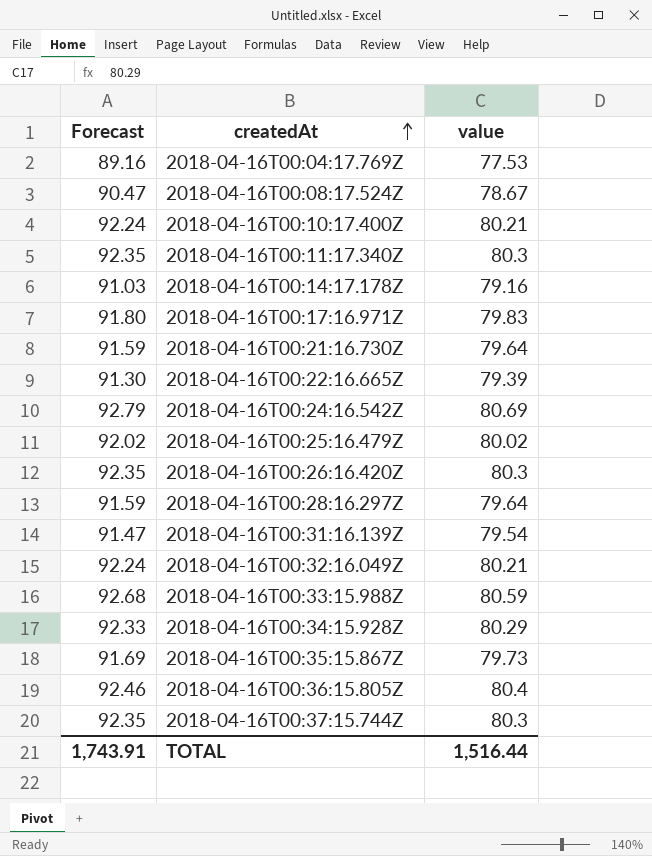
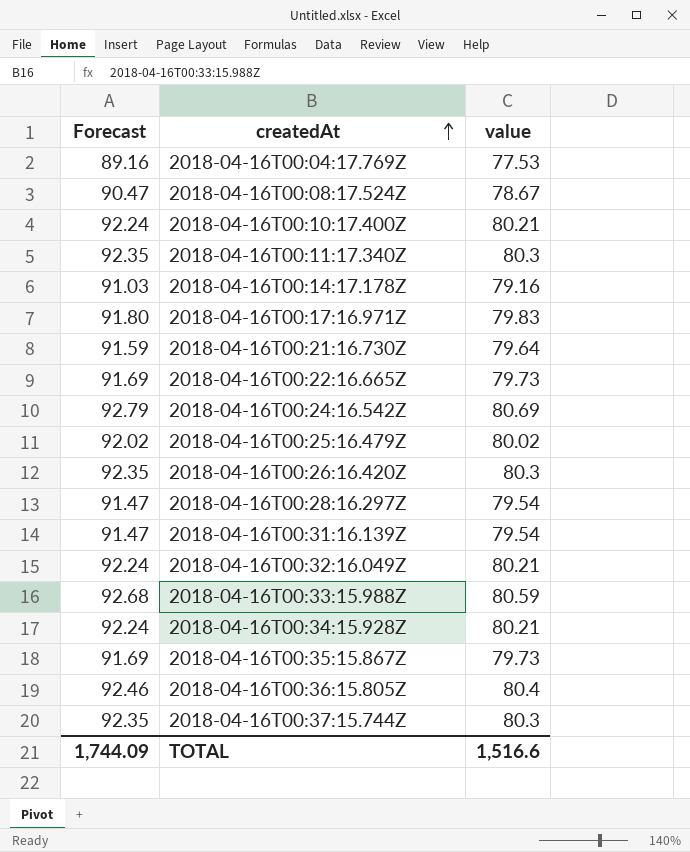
2018-04-16T00:22:16.665Z | Forecast: 91.30 -> 91.69
2018-04-16T00:22:16.665Z | value: 79.39 -> 79.73
2018-04-16T00:28:16.297Z | Forecast: 91.59 -> 91.47
2018-04-16T00:28:16.297Z | value: 79.64 -> 79.54
2018-04-16T00:34:15.928Z | Forecast: 92.33 -> 92.24
2018-04-16T00:34:15.928Z | value: 80.29 -> 80.21
TOTAL | Forecast: 1,743.91 -> 1,744.09
TOTAL | value: 1,516.44 -> 1,516.6

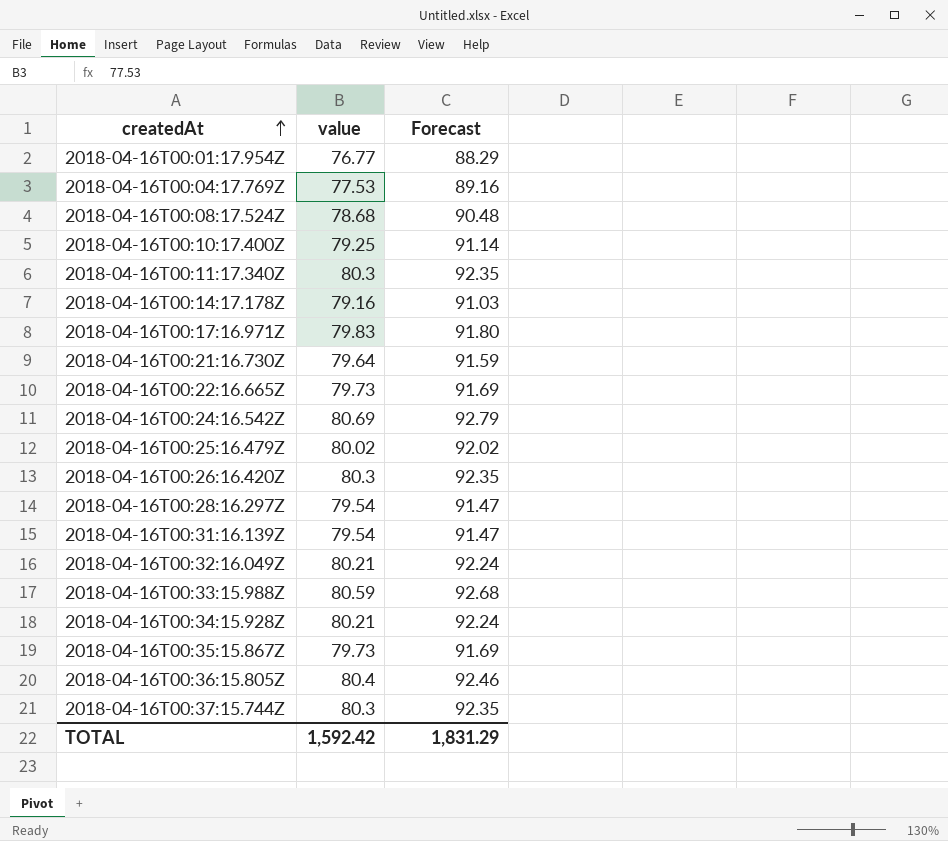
column Forecast | position: 1 -> 3
row 2018-04-16T00:01:17.954Z: none -> 76.77 | 88.29
2018-04-16T00:08:17.524Z | value: 78.67 -> 78.68
2018-04-16T00:08:17.524Z | Forecast: 90.47 -> 90.48
2018-04-16T00:10:17.400Z | value: 80.21 -> 79.25
2018-04-16T00:10:17.400Z | Forecast: 92.24 -> 91.14
TOTAL | value: 1,516.6 -> 1,592.42
TOTAL | Forecast: 1,744.09 -> 1,831.29

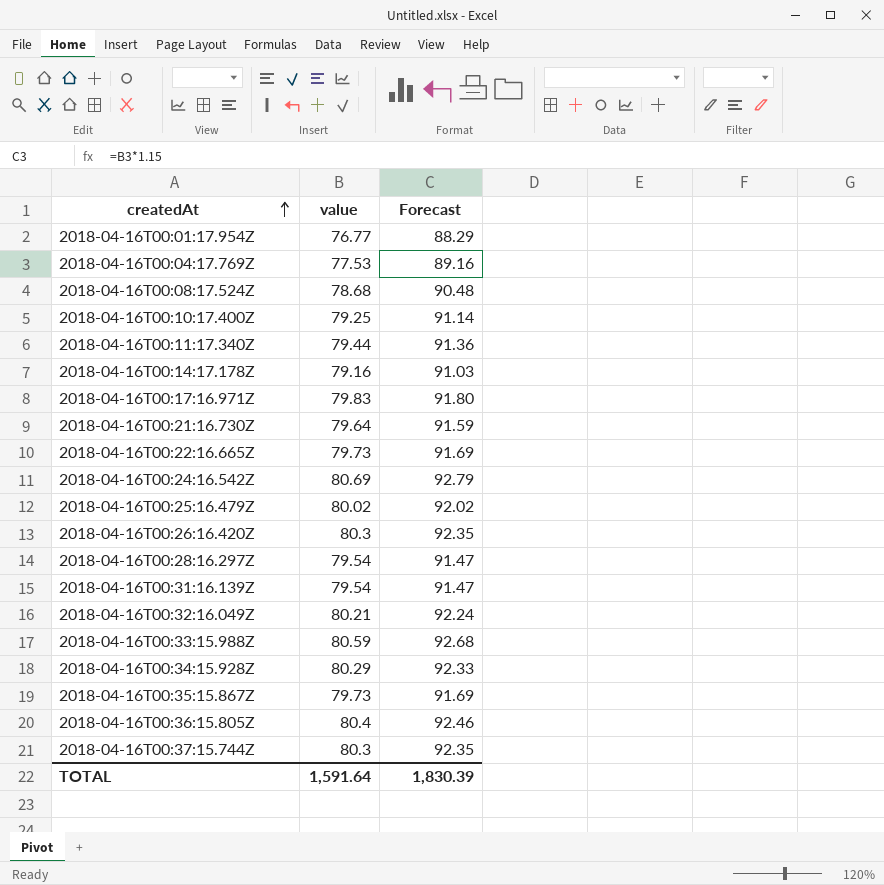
2018-04-16T00:11:17.340Z | value: 80.3 -> 79.44
2018-04-16T00:11:17.340Z | Forecast: 92.35 -> 91.36
2018-04-16T00:34:15.928Z | value: 80.21 -> 80.29
2018-04-16T00:34:15.928Z | Forecast: 92.24 -> 92.33
TOTAL | value: 1,592.42 -> 1,591.64
TOTAL | Forecast: 1,831.29 -> 1,830.39

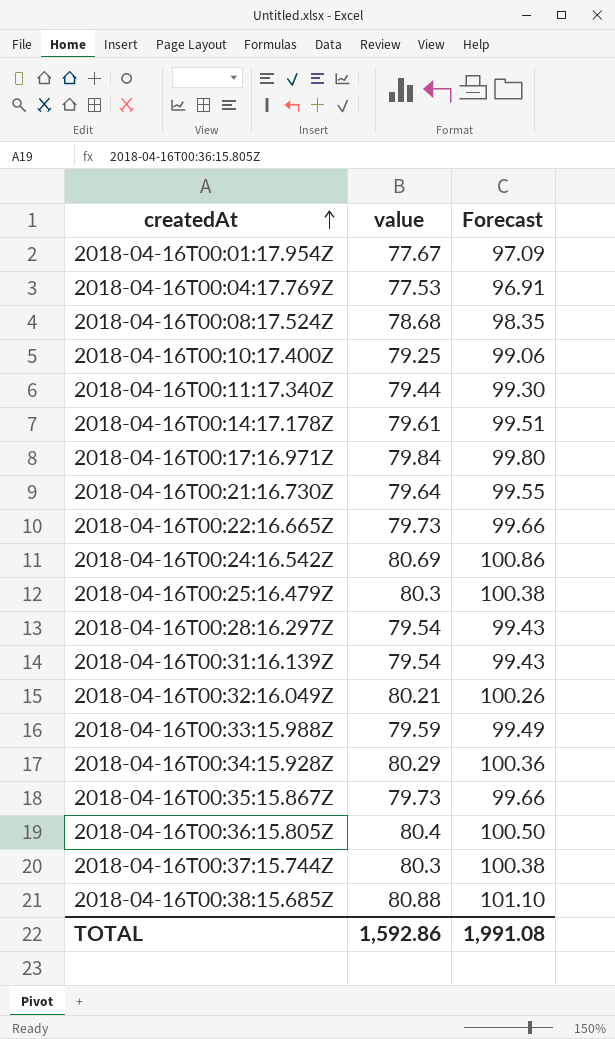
column Forecast | formula: [value] * 1.15 -> [value] * 1.25
row 2018-04-16T00:26:16.420Z: 80.3 | 92.35 -> none
2018-04-16T00:01:17.954Z | value: 76.77 -> 77.67
2018-04-16T00:14:17.178Z | value: 79.16 -> 79.61
2018-04-16T00:17:16.971Z | value: 79.83 -> 79.84
2018-04-16T00:25:16.479Z | value: 80.02 -> 80.3
2018-04-16T00:33:15.988Z | value: 80.59 -> 79.59
row 2018-04-16T00:38:15.685Z: none -> 80.88 | 101.10
TOTAL | value: 1,591.64 -> 1,592.86
TOTAL | Forecast: 1,830.39 -> 1,991.08

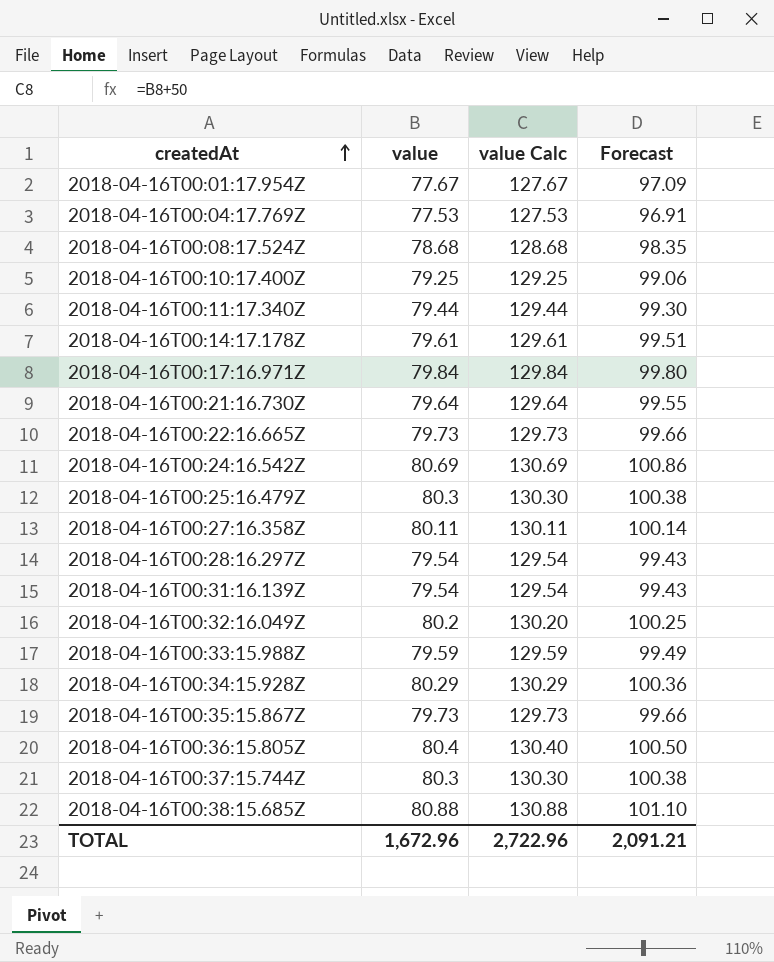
column value Calc | formula: none -> [value] + 50
row 2018-04-16T00:27:16.358Z: none -> 80.11 | 130.11 | 100.14
2018-04-16T00:32:16.049Z | value: 80.21 -> 80.2
2018-04-16T00:32:16.049Z | Forecast: 100.26 -> 100.25
TOTAL | value: 1,592.86 -> 1,672.96
TOTAL | Forecast: 1,991.08 -> 2,091.21

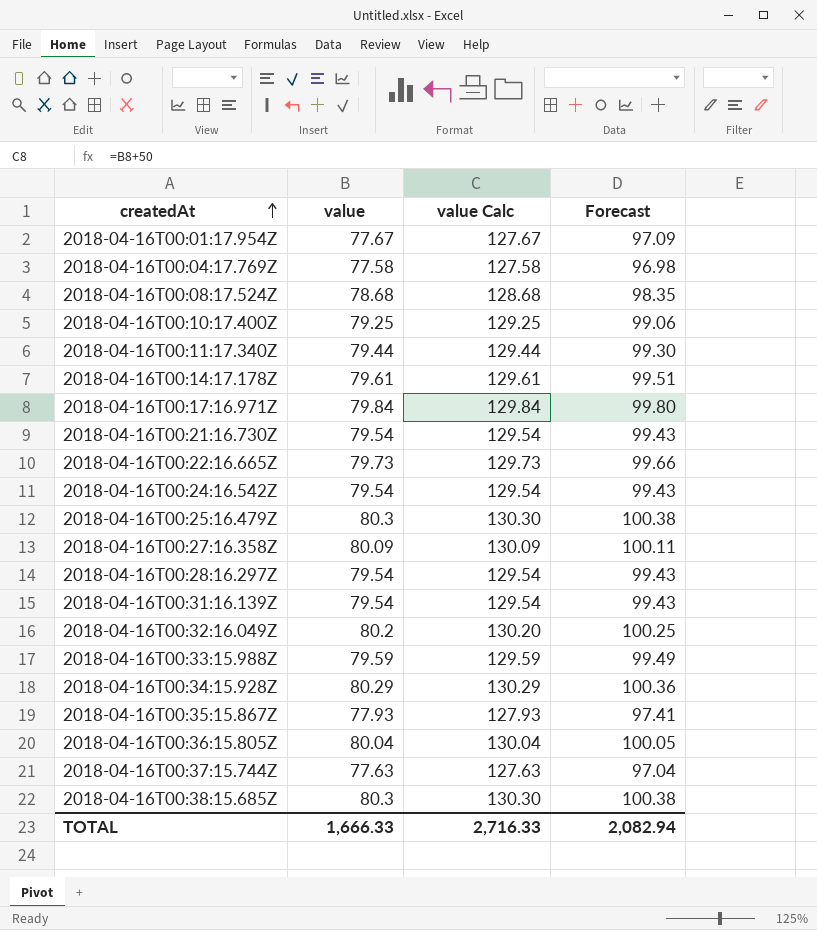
2018-04-16T00:04:17.769Z | value: 77.53 -> 77.58
2018-04-16T00:04:17.769Z | value Calc: 127.53 -> 127.58
2018-04-16T00:04:17.769Z | Forecast: 96.91 -> 96.98
2018-04-16T00:21:16.730Z | value: 79.64 -> 79.54
2018-04-16T00:21:16.730Z | value Calc: 129.64 -> 129.54
2018-04-16T00:21:16.730Z | Forecast: 99.55 -> 99.43
2018-04-16T00:24:16.542Z | value: 80.69 -> 79.54
2018-04-16T00:24:16.542Z | value Calc: 130.69 -> 129.54
2018-04-16T00:24:16.542Z | Forecast: 100.86 -> 99.43
2018-04-16T00:27:16.358Z | value: 80.11 -> 80.09
2018-04-16T00:27:16.358Z | value Calc: 130.11 -> 130.09
2018-04-16T00:27:16.358Z | Forecast: 100.14 -> 100.11
2018-04-16T00:35:15.867Z | value: 79.73 -> 77.93
2018-04-16T00:35:15.867Z | value Calc: 129.73 -> 127.93
2018-04-16T00:35:15.867Z | Forecast: 99.66 -> 97.41
2018-04-16T00:36:15.805Z | value: 80.4 -> 80.04
2018-04-16T00:36:15.805Z | value Calc: 130.40 -> 130.04
2018-04-16T00:36:15.805Z | Forecast: 100.50 -> 100.05
2018-04-16T00:37:15.744Z | value: 80.3 -> 77.63
2018-04-16T00:37:15.744Z | value Calc: 130.30 -> 127.63
2018-04-16T00:37:15.744Z | Forecast: 100.38 -> 97.04
2018-04-16T00:38:15.685Z | value: 80.88 -> 80.3
2018-04-16T00:38:15.685Z | value Calc: 130.88 -> 130.30
2018-04-16T00:38:15.685Z | Forecast: 101.10 -> 100.38
TOTAL | value: 1,672.96 -> 1,666.33
TOTAL | value Calc: 2,722.96 -> 2,716.33
TOTAL | Forecast: 2,091.21 -> 2,082.94

